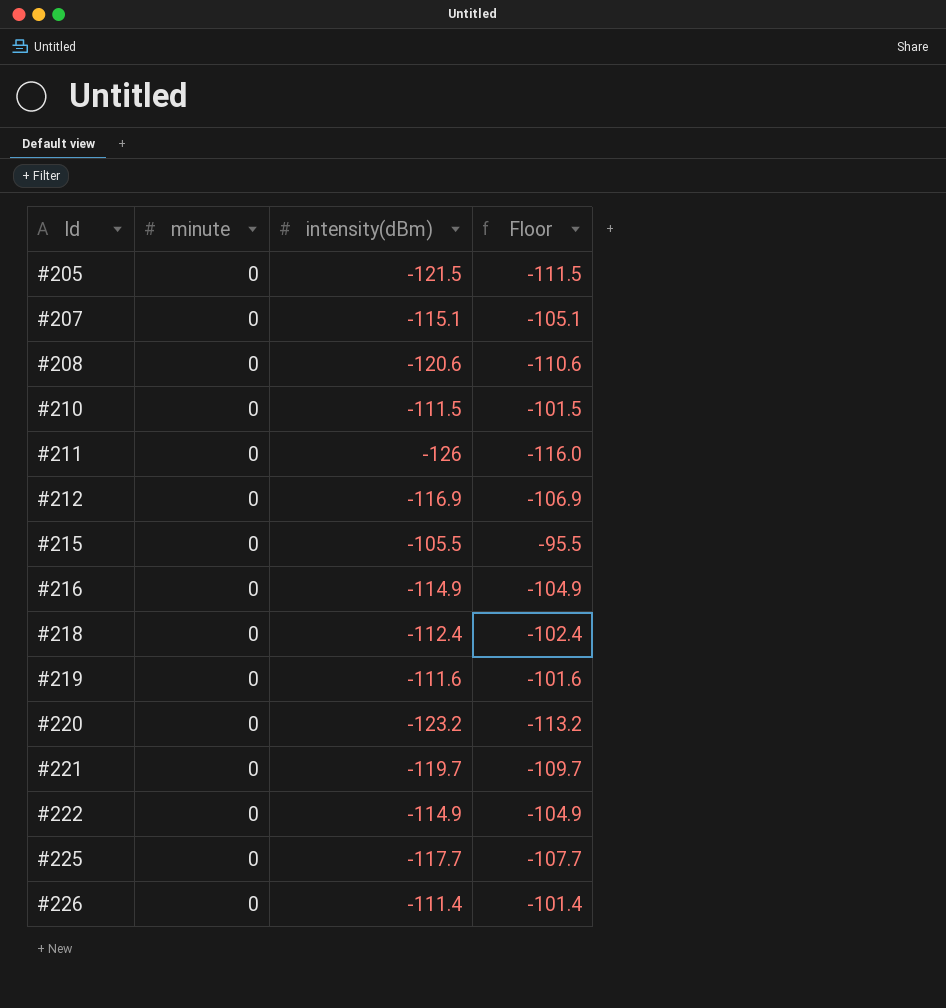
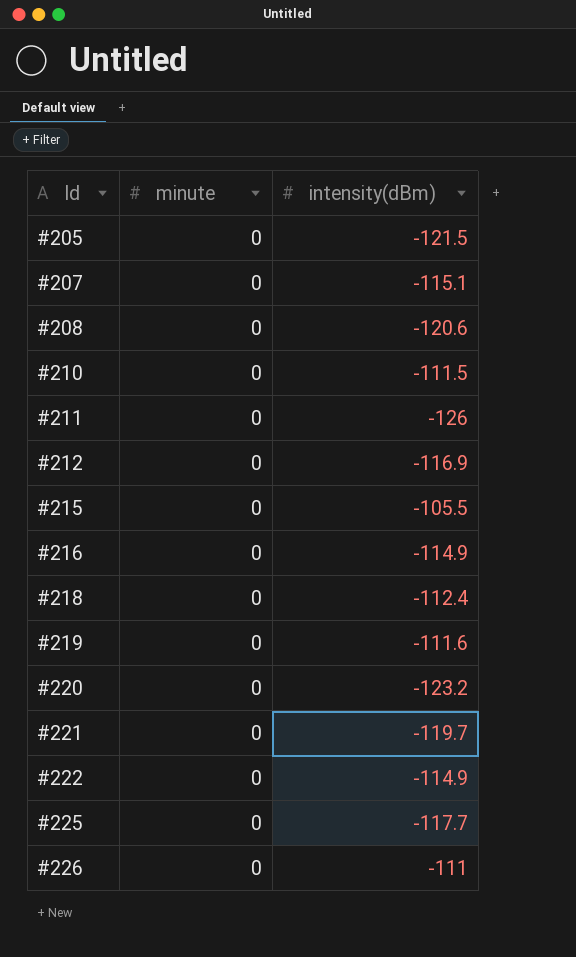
column Floor | formula: [intensity(dBm)] + 10 -> none
#226 | intensity(dBm): -111.4 -> -111

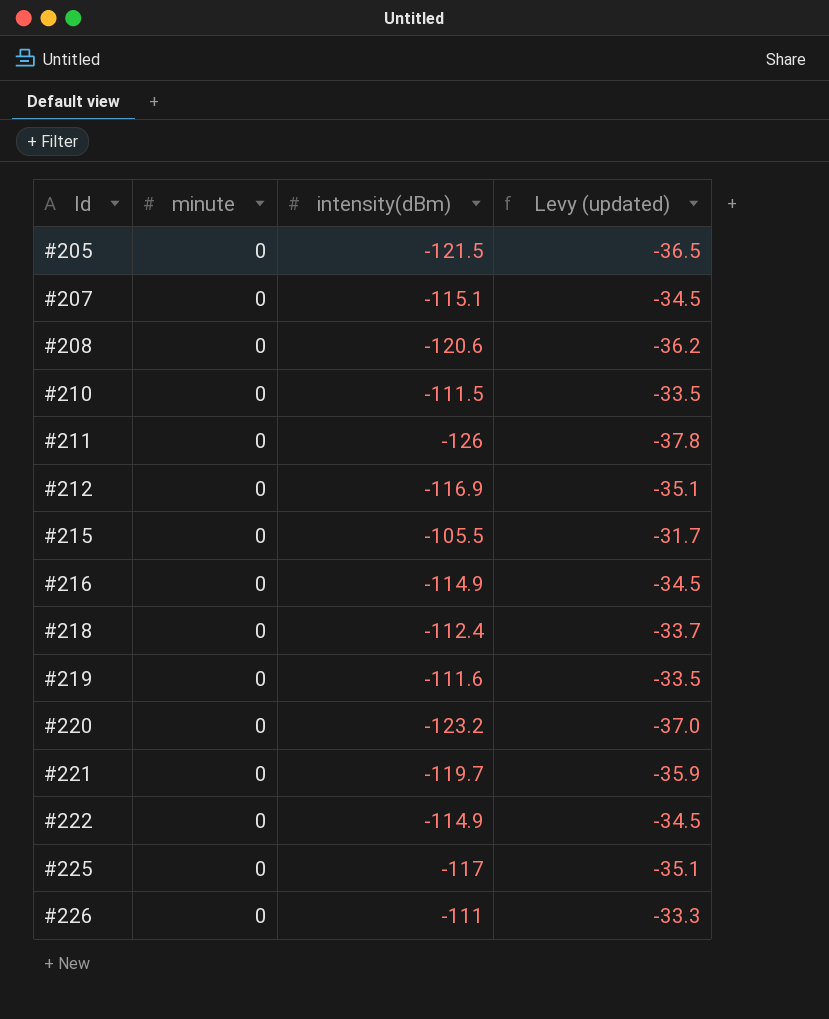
column Levy (updated) | formula: none -> [intensity(dBm)] * 0.3
#225 | intensity(dBm): -117.7 -> -117

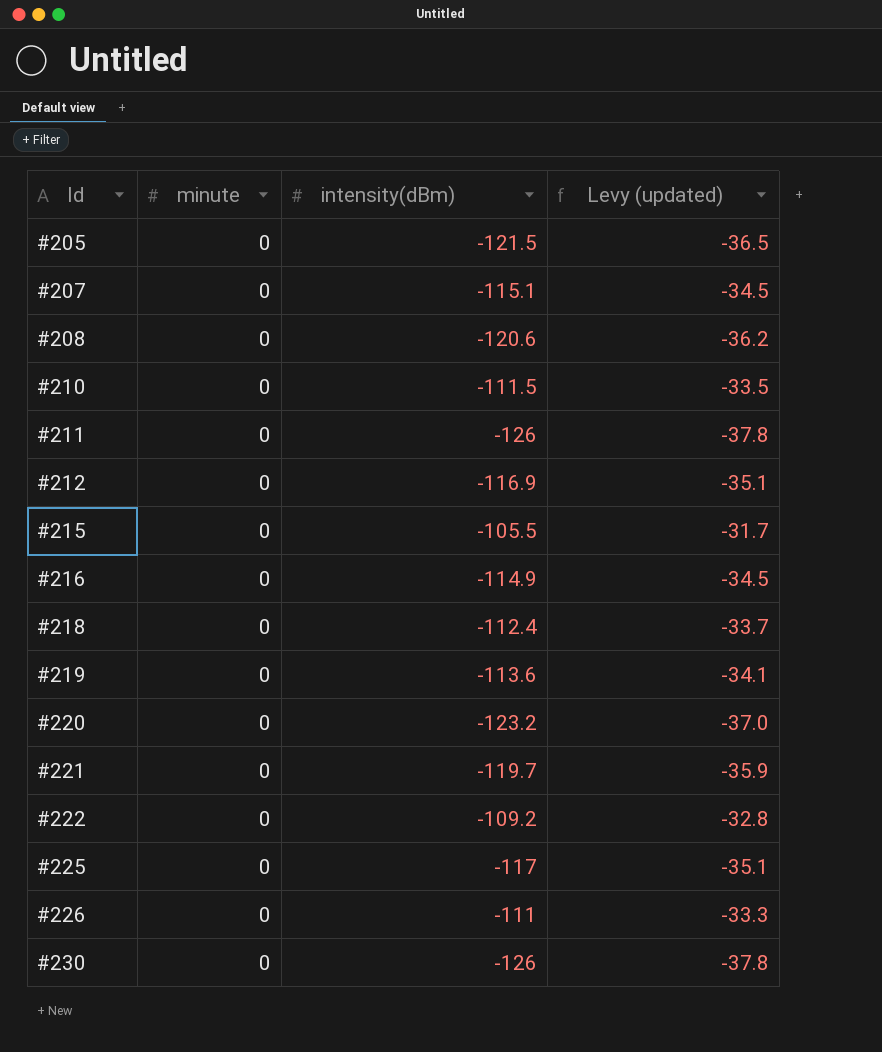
#219 | intensity(dBm): -111.6 -> -113.6
#219 | Levy (updated): -33.5 -> -34.1
#222 | intensity(dBm): -114.9 -> -109.2
#222 | Levy (updated): -34.5 -> -32.8
row #230: none -> 0 | -126 | -37.8

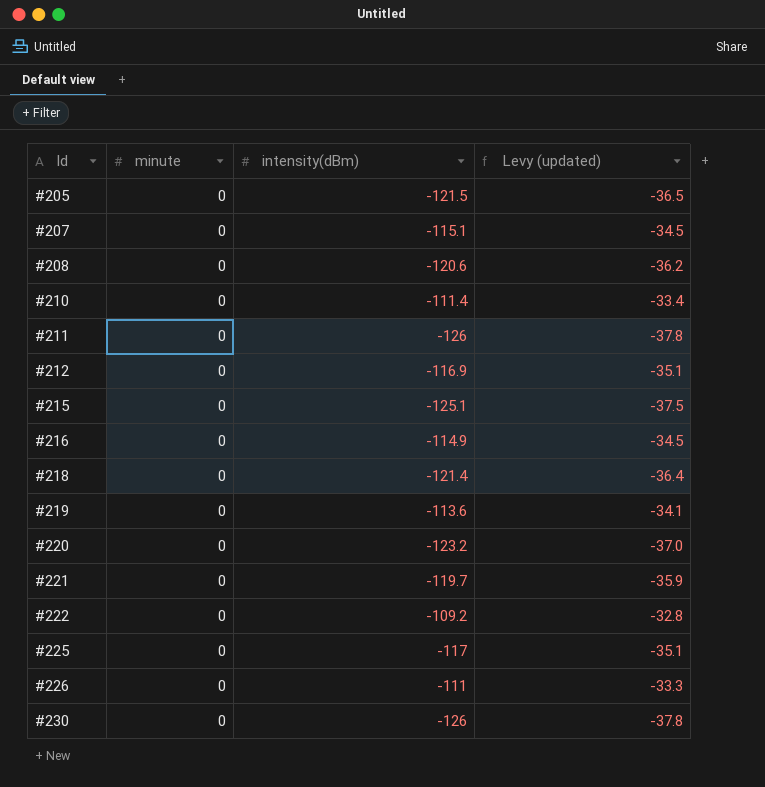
#210 | intensity(dBm): -111.5 -> -111.4
#210 | Levy (updated): -33.5 -> -33.4
#215 | intensity(dBm): -105.5 -> -125.1
#215 | Levy (updated): -31.7 -> -37.5
#218 | intensity(dBm): -112.4 -> -121.4
#218 | Levy (updated): -33.7 -> -36.4

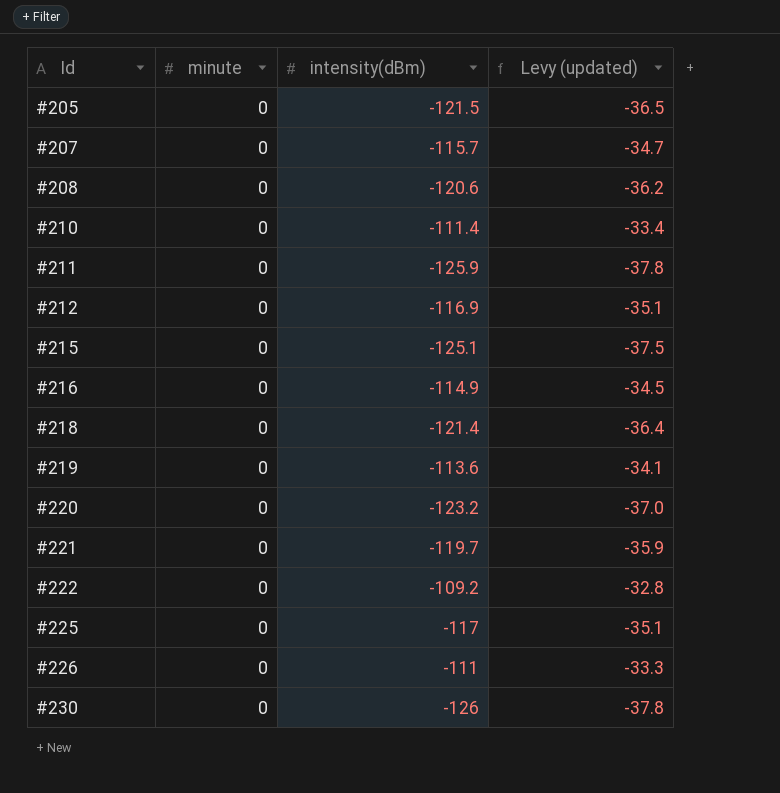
#207 | intensity(dBm): -115.1 -> -115.7
#207 | Levy (updated): -34.5 -> -34.7
#211 | intensity(dBm): -126 -> -125.9

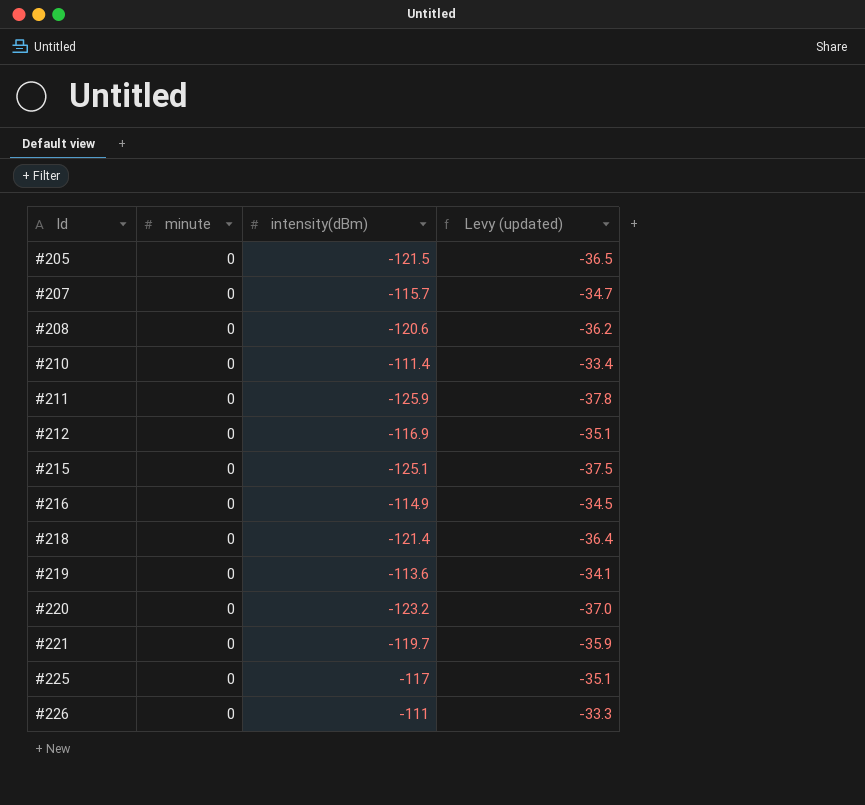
row #222: 0 | -109.2 | -32.8 -> none
row #230: 0 | -126 | -37.8 -> none

